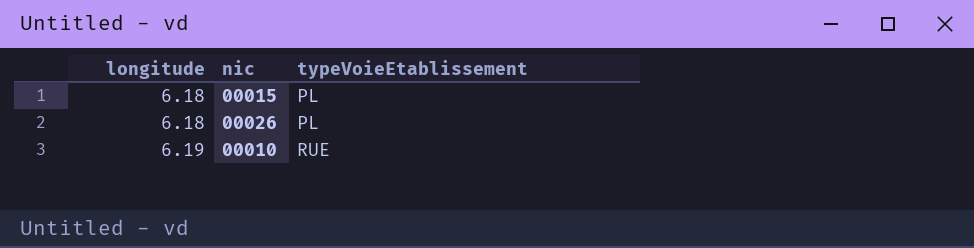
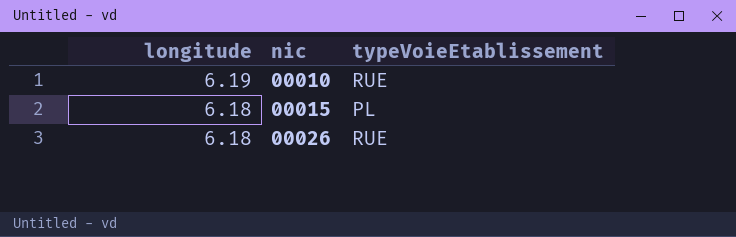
row order: longitude ascending -> longitude descending
00026 | typeVoieEtablissement: PL -> RUE

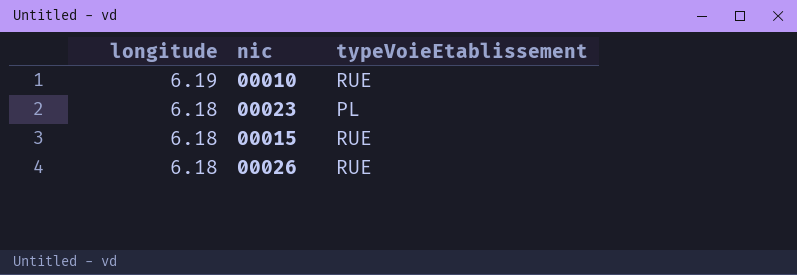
row 00023: none -> 6.18 | PL
00015 | typeVoieEtablissement: PL -> RUE

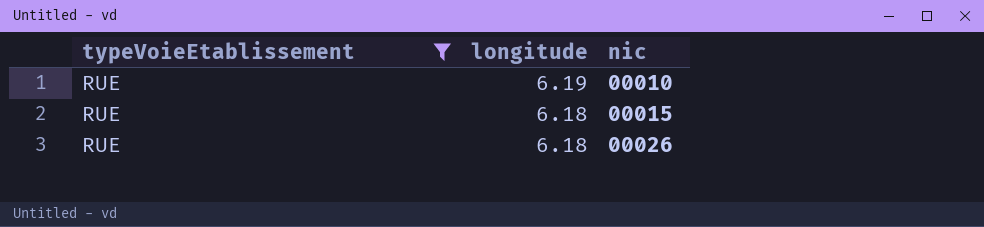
filter: none -> typeVoieEtablissement = RUE
column typeVoieEtablissement | position: 3 -> 1

